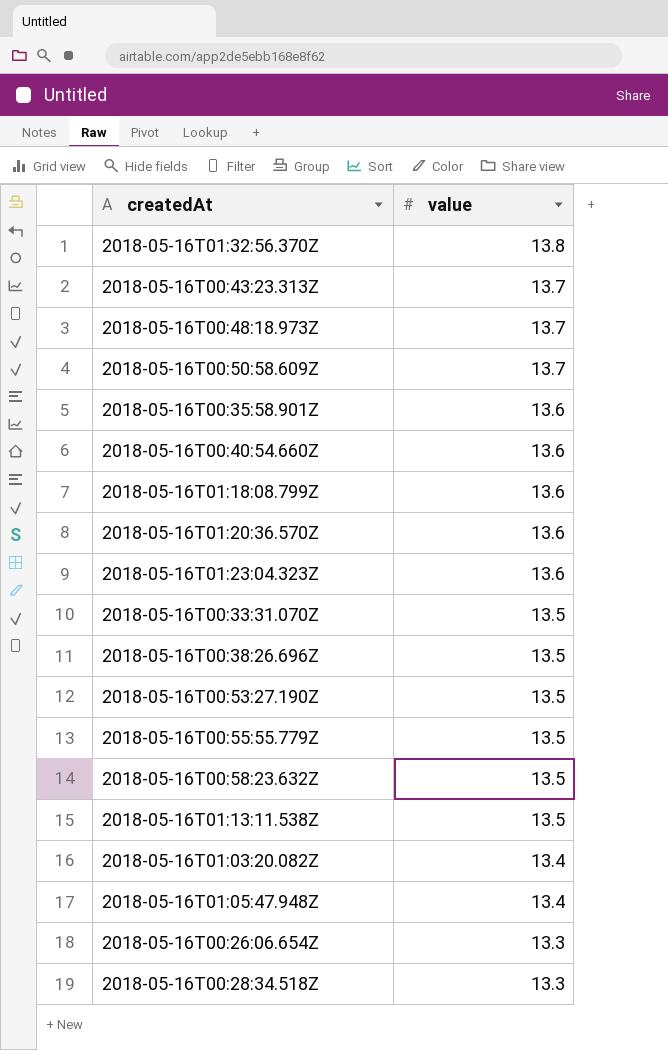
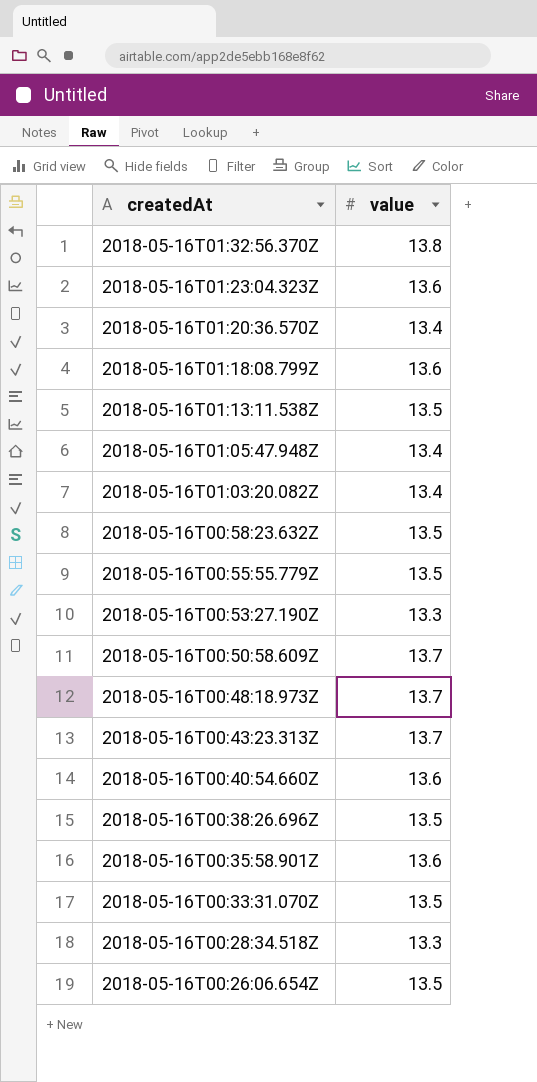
row order: value descending -> createdAt descending
2018-05-16T01:20:36.570Z | value: 13.6 -> 13.4
2018-05-16T00:53:27.190Z | value: 13.5 -> 13.3
2018-05-16T00:26:06.654Z | value: 13.3 -> 13.5

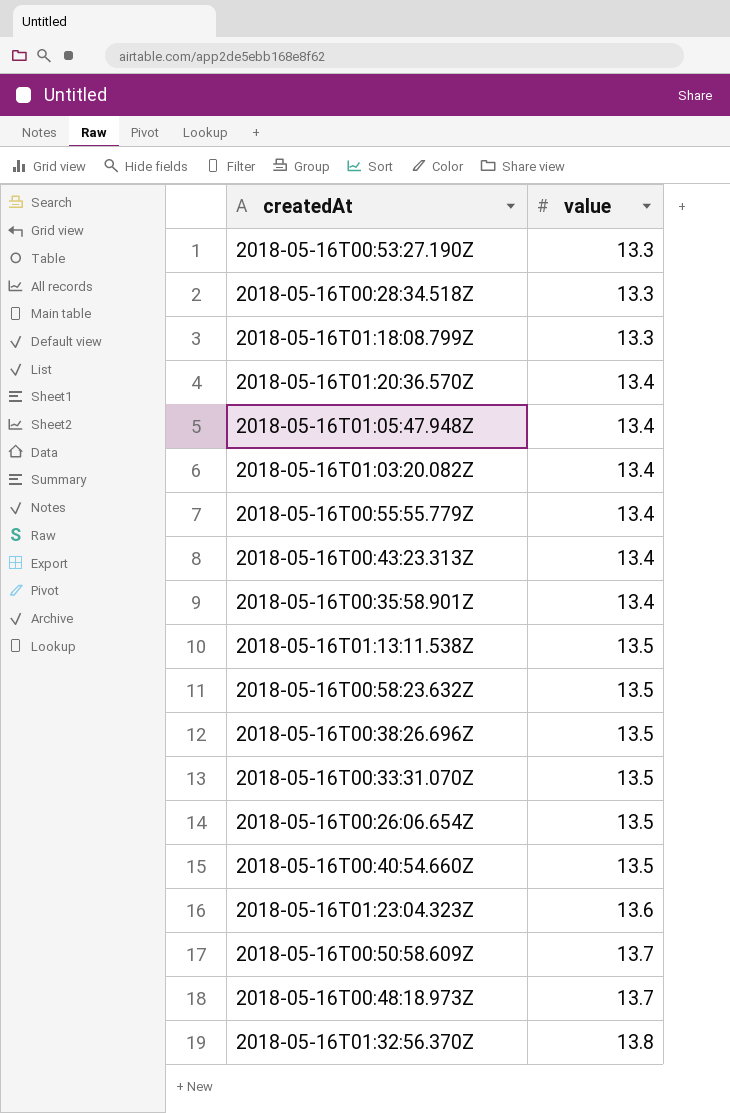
row order: createdAt descending -> value ascending
2018-05-16T01:18:08.799Z | value: 13.6 -> 13.3
2018-05-16T00:55:55.779Z | value: 13.5 -> 13.4
2018-05-16T00:43:23.313Z | value: 13.7 -> 13.4
2018-05-16T00:35:58.901Z | value: 13.6 -> 13.4
2018-05-16T00:40:54.660Z | value: 13.6 -> 13.5

